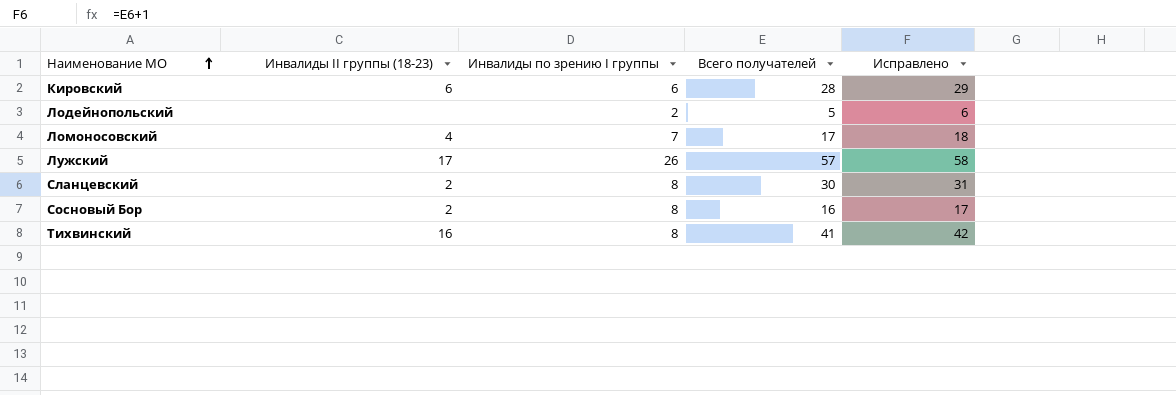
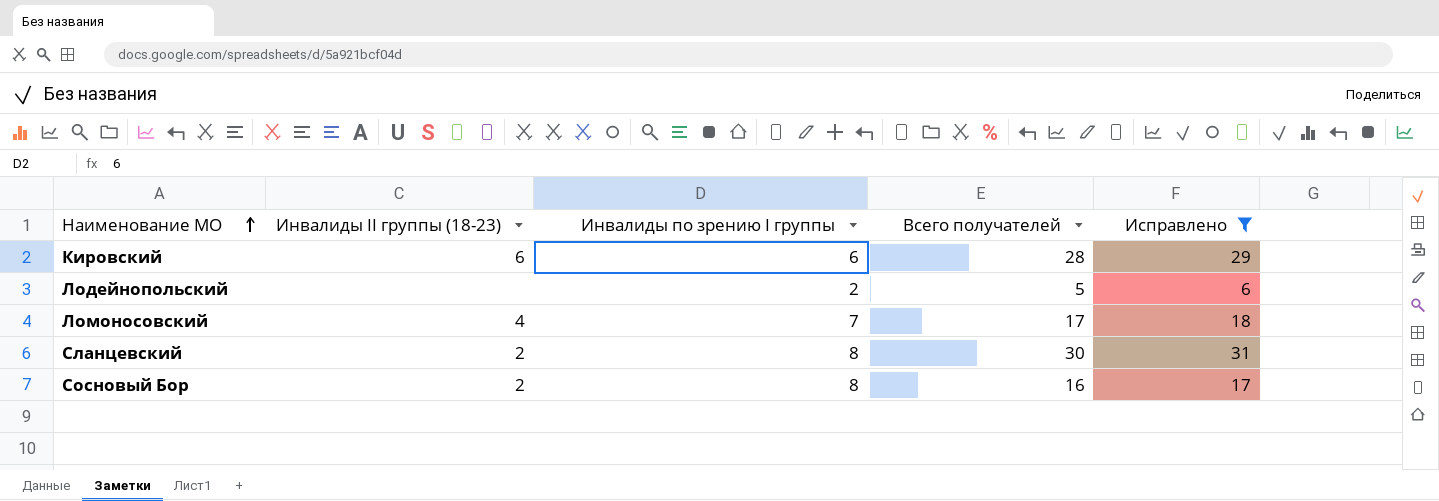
filter: none -> Исправлено <= 31

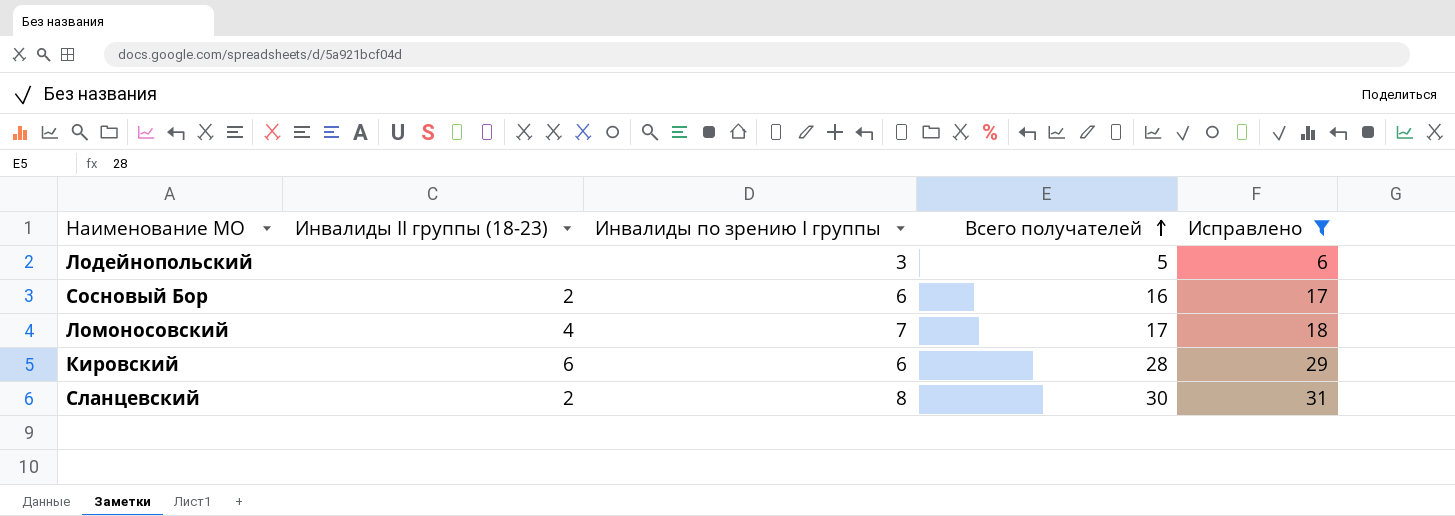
row order: Наименование МО ascending -> Всего получателей ascending
Лодейнопольский | Инвалиды по зрению I группы: 2 -> 3
Сосновый Бор | Инвалиды по зрению I группы: 8 -> 6

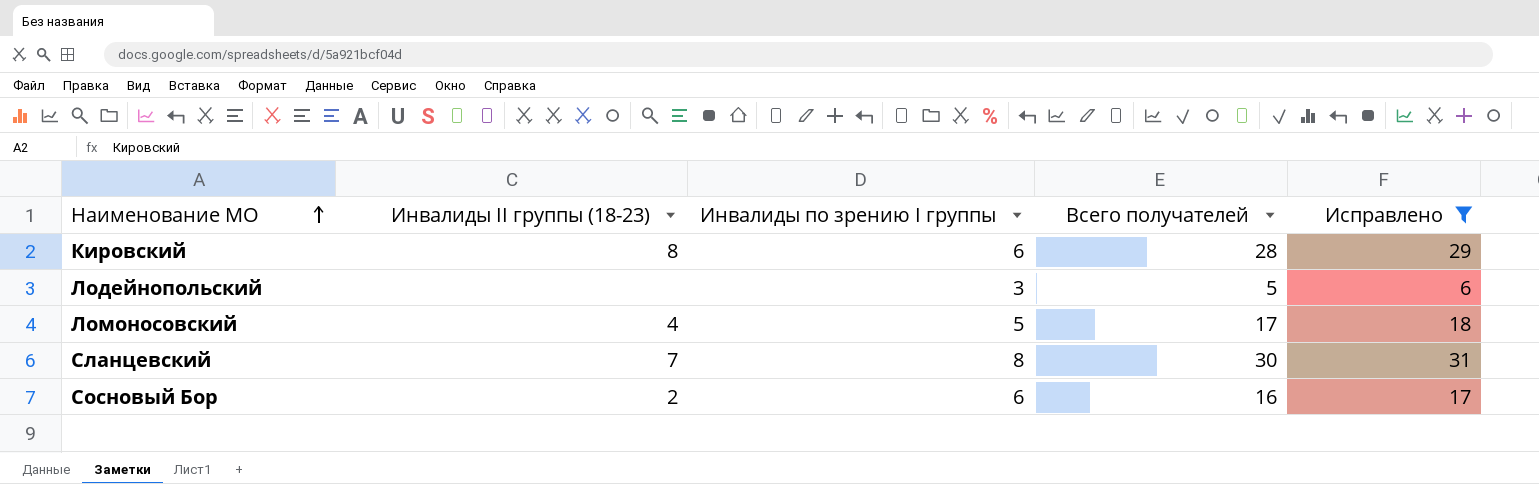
row order: Всего получателей ascending -> Наименование МО ascending
Кировский | Инвалиды II группы (18-23): 6 -> 8
Ломоносовский | Инвалиды по зрению I группы: 7 -> 5
Сланцевский | Инвалиды II группы (18-23): 2 -> 7

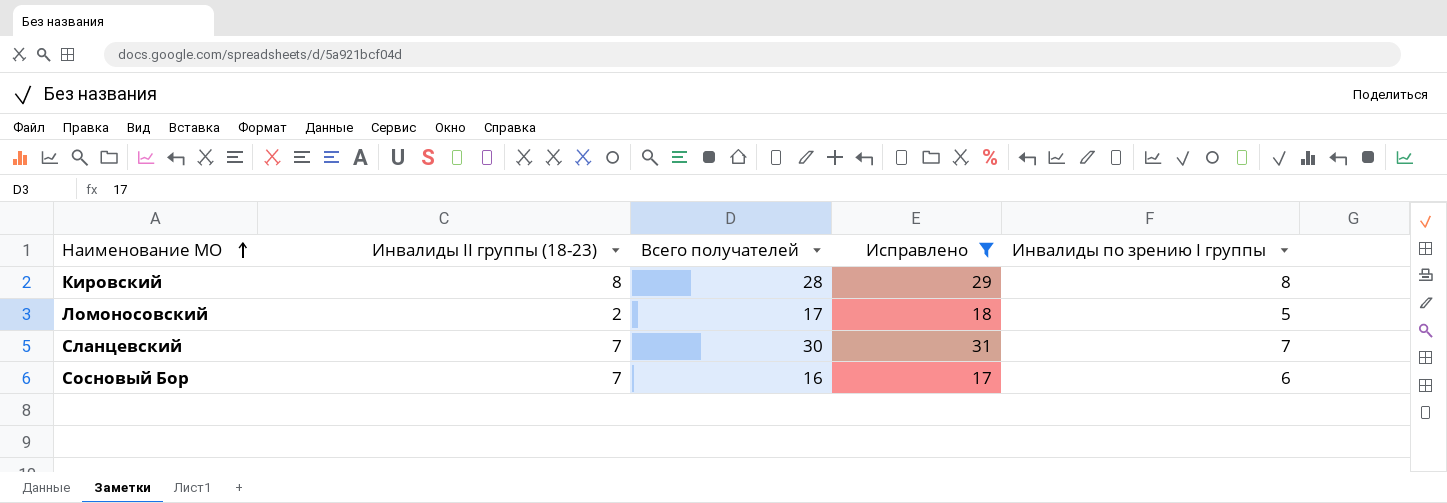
column Инвалиды по зрению I группы | position: 3 -> 5
row Лодейнопольский: none | 3 | 5 | 6 -> none
Кировский | Инвалиды по зрению I группы: 6 -> 8
Ломоносовский | Инвалиды II группы (18-23): 4 -> 2
Сланцевский | Инвалиды по зрению I группы: 8 -> 7
Сосновый Бор | Инвалиды II группы (18-23): 2 -> 7

